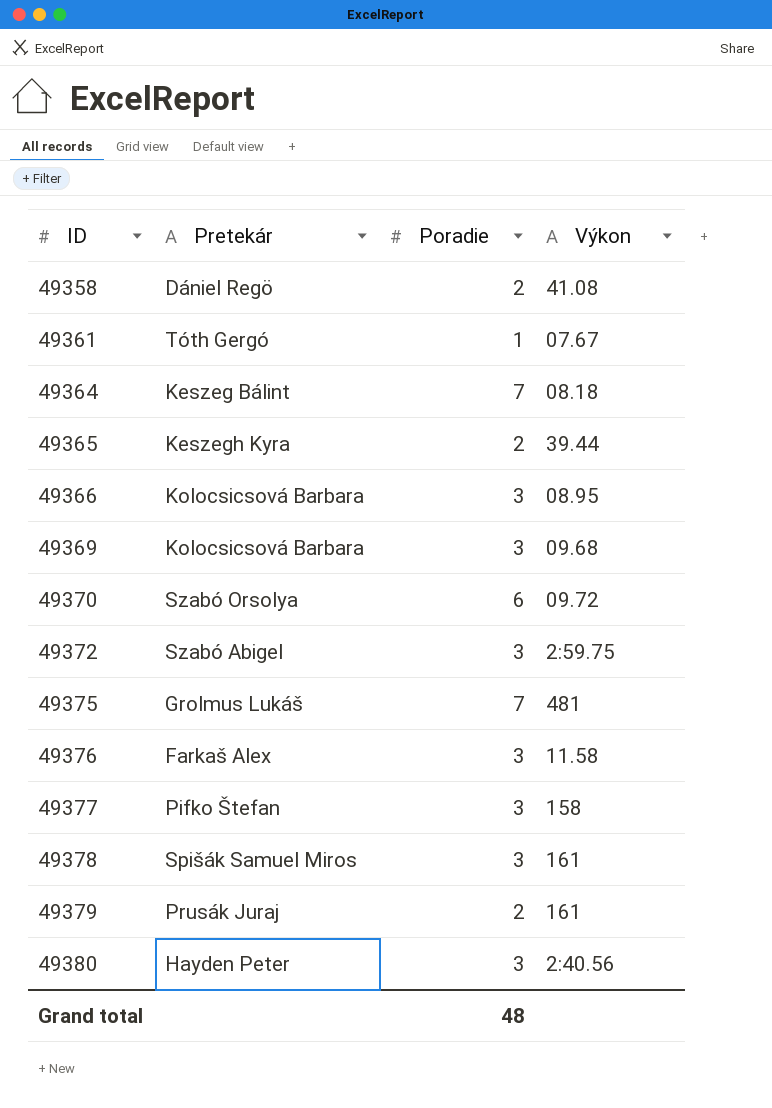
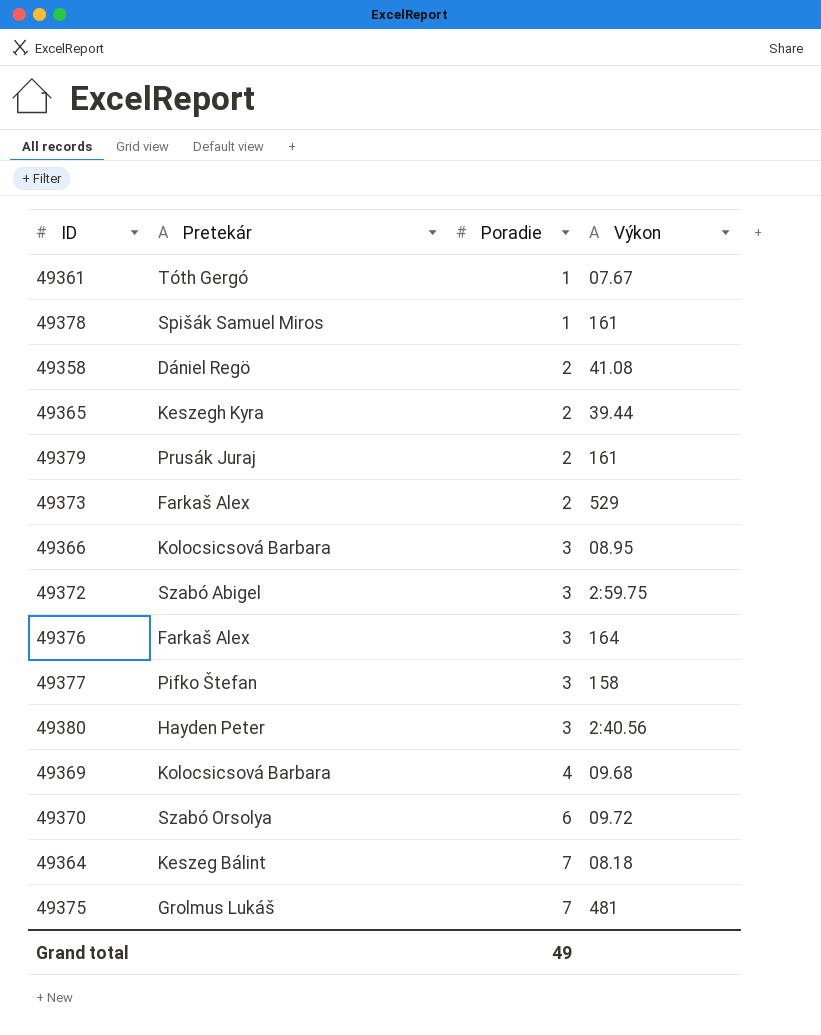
row order: ID ascending -> Poradie ascending
49378 | Poradie: 3 -> 1
row 49373: none -> Farkaš Alex | 2 | 529
49376 | Výkon: 11.58 -> 164
49369 | Poradie: 3 -> 4
Grand total | Poradie: 48 -> 49

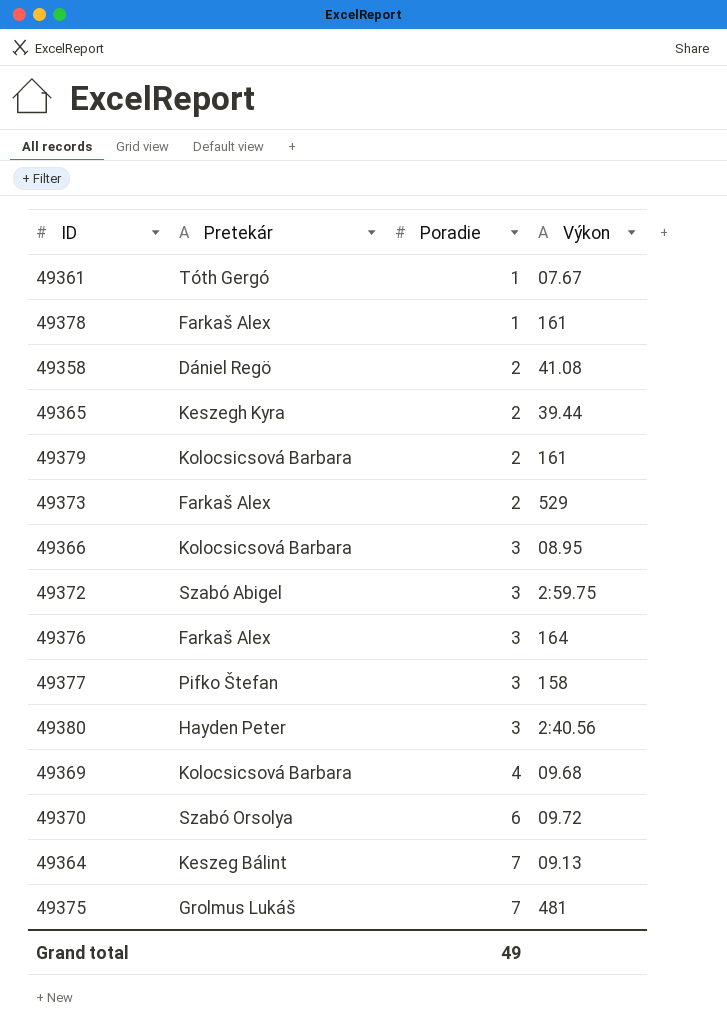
49378 | Pretekár: Spišák Samuel Miros -> Farkaš Alex
49379 | Pretekár: Prusák Juraj -> Kolocsicsová Barbara
49364 | Výkon: 08.18 -> 09.13

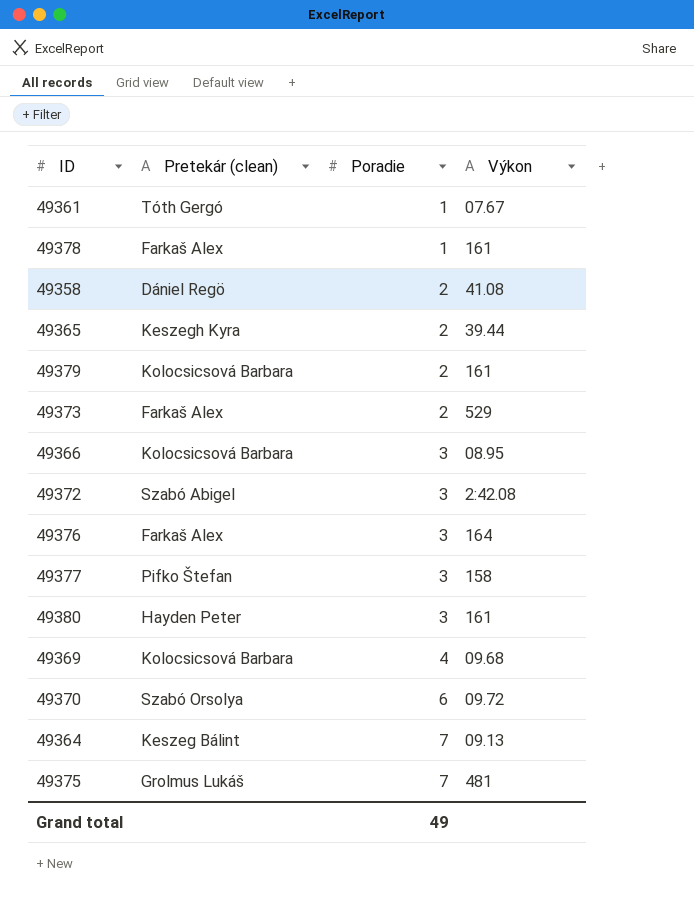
column name: Pretekár -> Pretekár (clean)
49372 | Výkon: 2:59.75 -> 2:42.08
49380 | Výkon: 2:40.56 -> 161

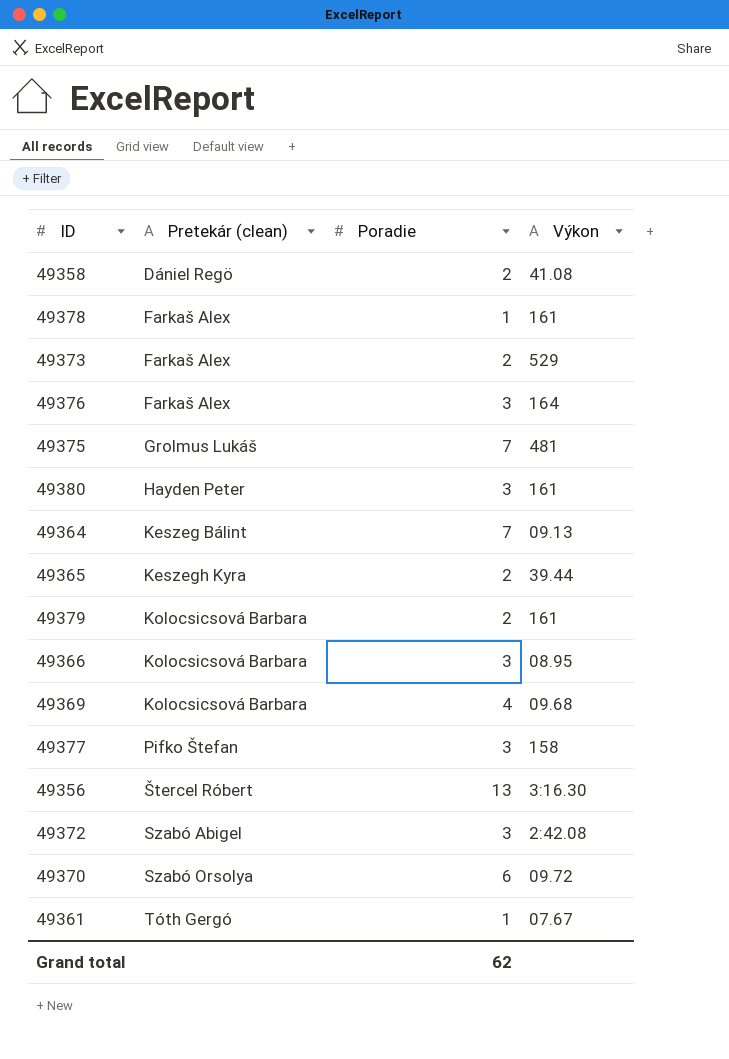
row order: Poradie ascending -> Pretekár (clean) ascending
row 49356: none -> Štercel Róbert | 13 | 3:16.30
Grand total | Poradie: 49 -> 62

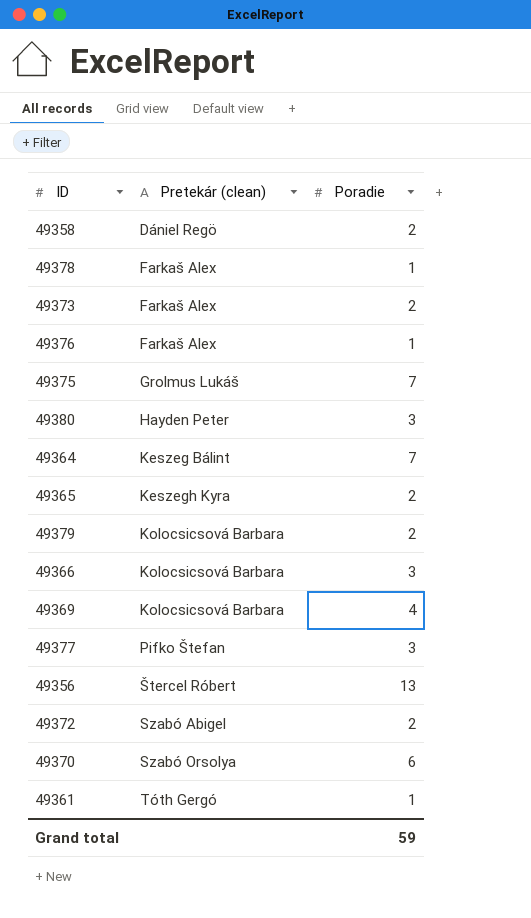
column Výkon | position: 4 -> none
49376 | Poradie: 3 -> 1
49372 | Poradie: 3 -> 2
Grand total | Poradie: 62 -> 59

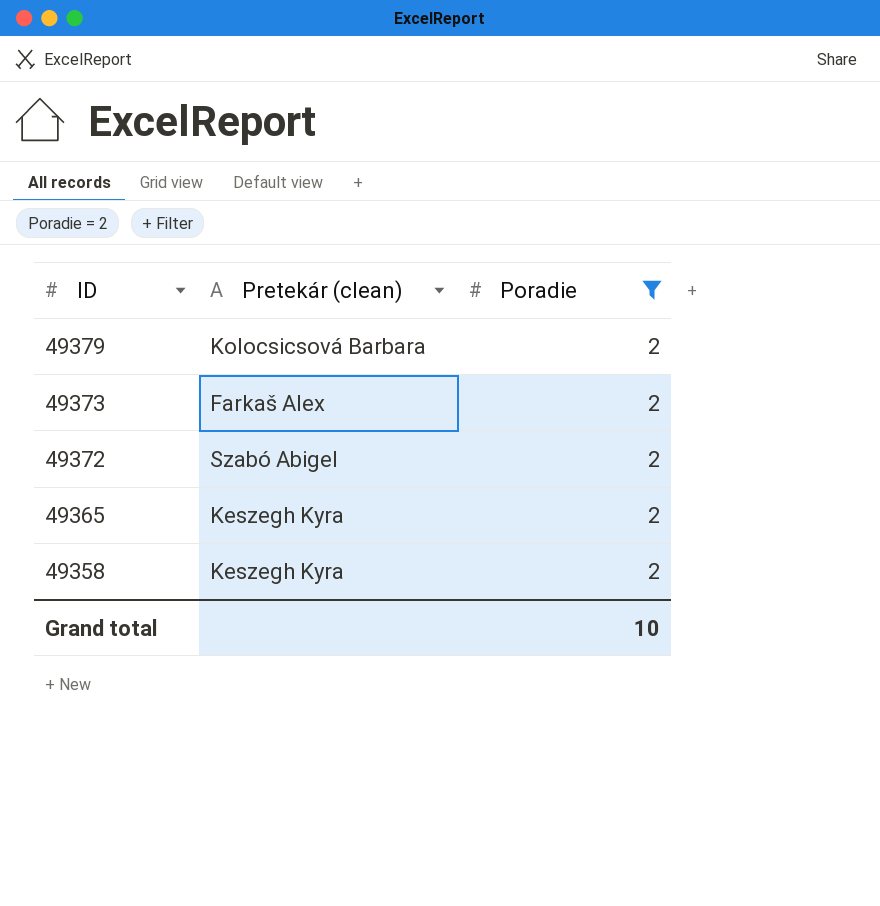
filter: none -> Poradie = 2
row order: Pretekár (clean) ascending -> ID descending
49358 | Pretekár (clean): Dániel Regö -> Keszegh Kyra
Grand total | Poradie: 59 -> 10

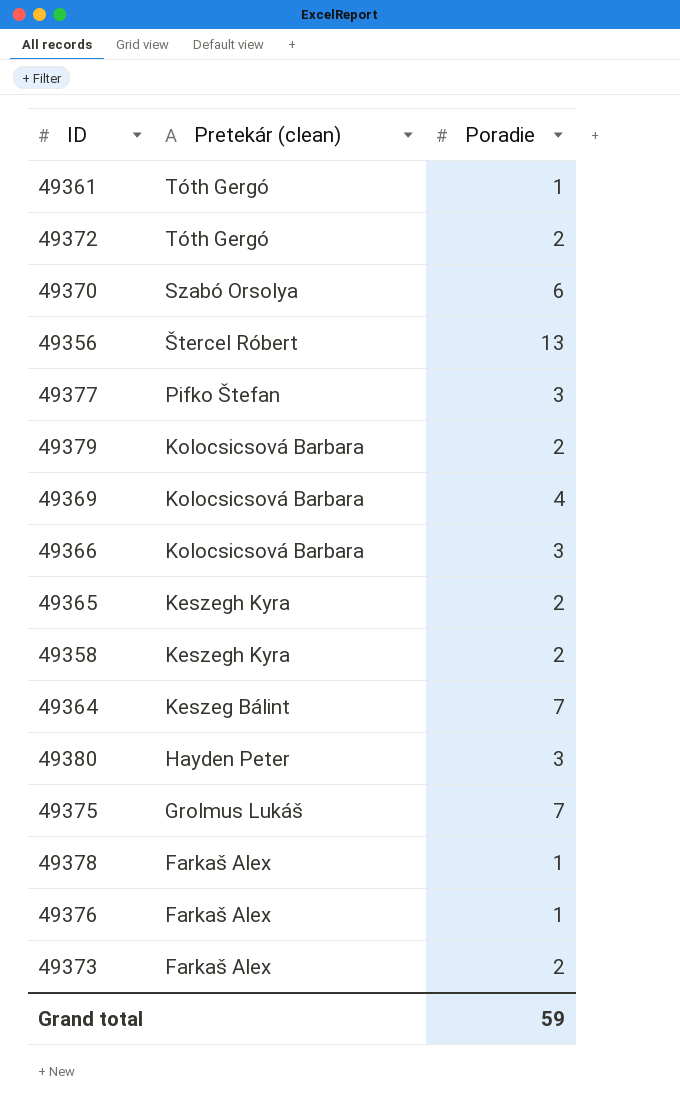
filter: Poradie = 2 -> none
row order: ID descending -> Pretekár (clean) descending
49372 | Pretekár (clean): Szabó Abigel -> Tóth Gergó
Grand total | Poradie: 10 -> 59

